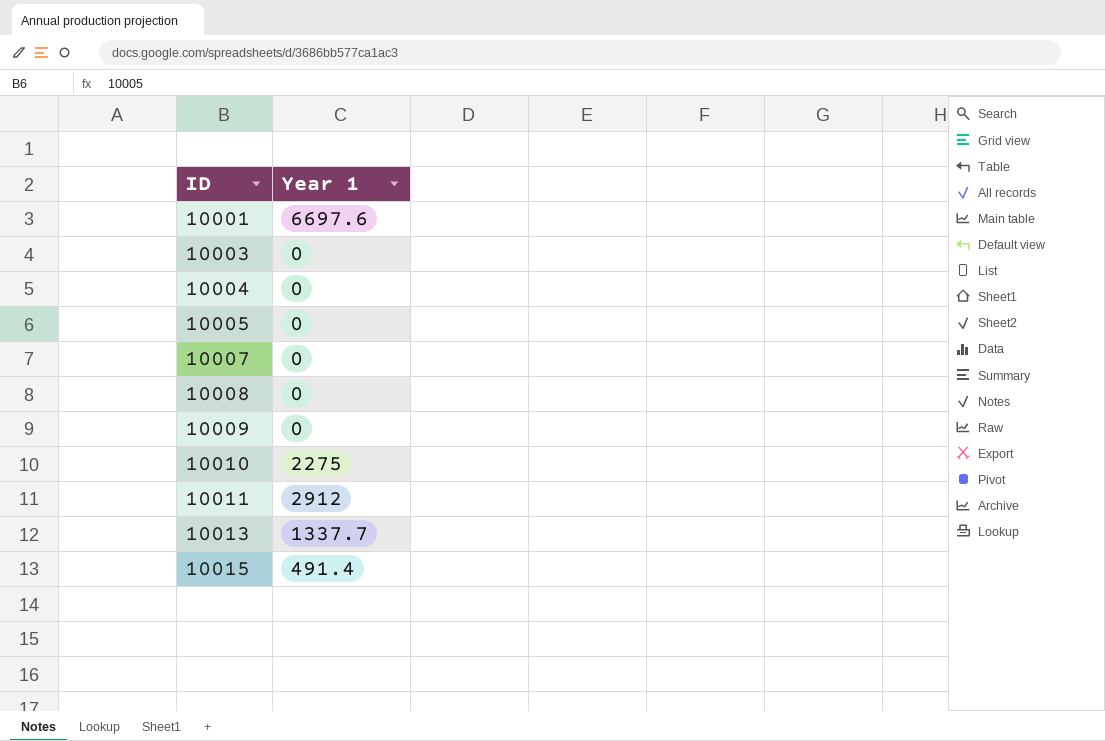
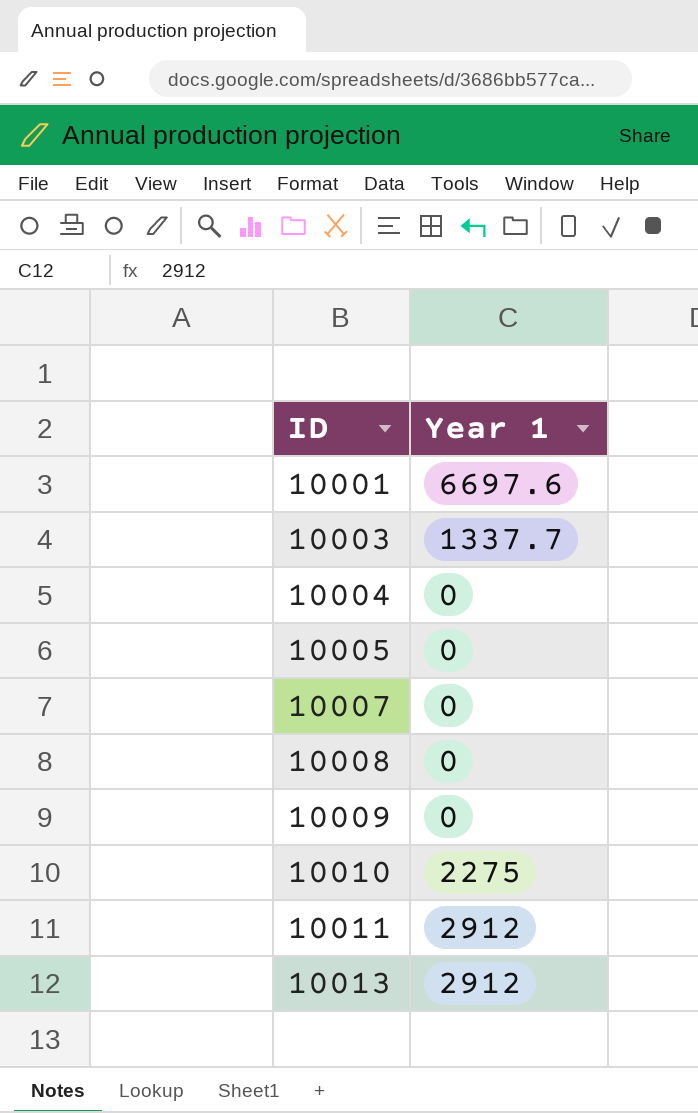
row 10015: 491.4 -> none
10003 | Year 1: 0 -> 1337.7
10013 | Year 1: 1337.7 -> 2912

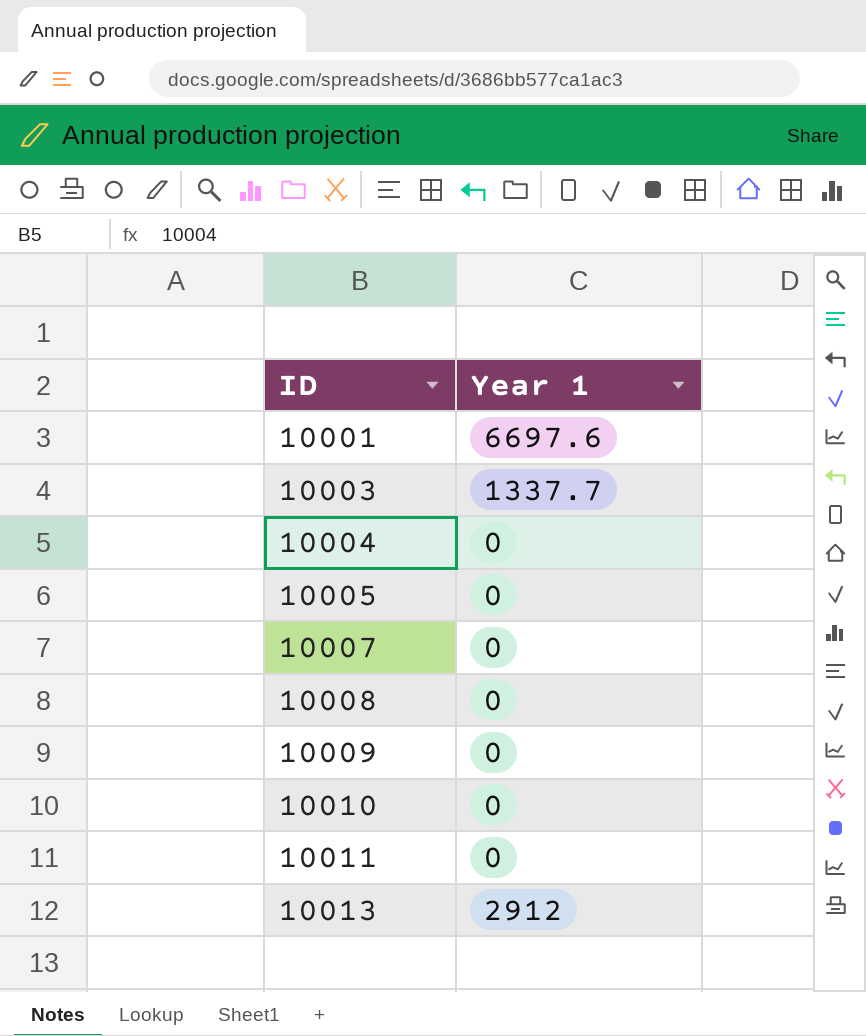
10010 | Year 1: 2275 -> 0
10011 | Year 1: 2912 -> 0

